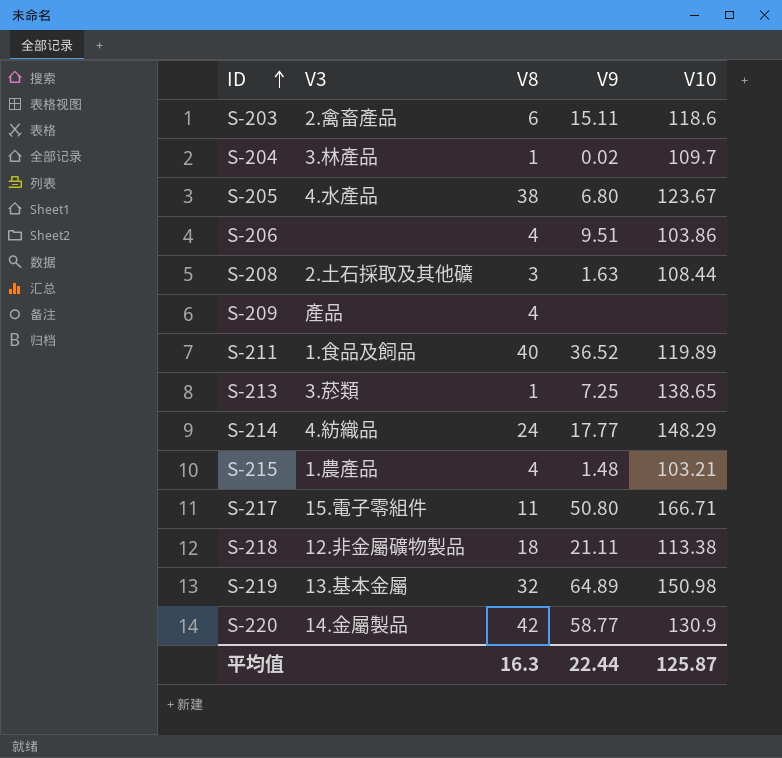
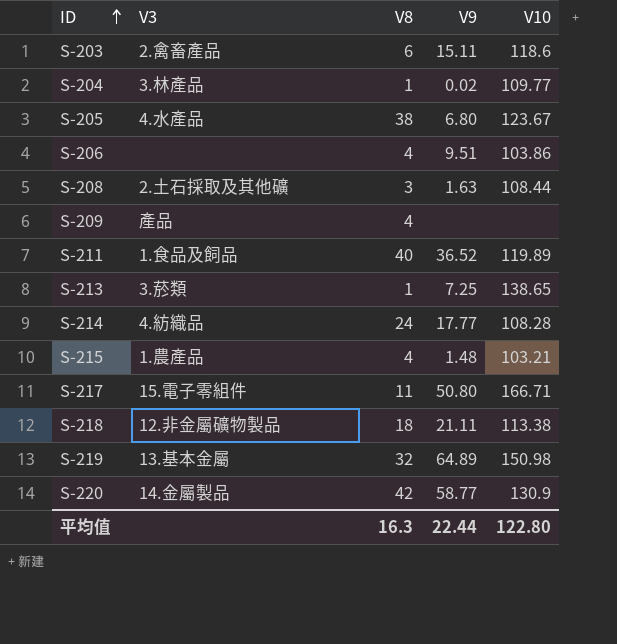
S-204 | V10: 109.7 -> 109.77
S-214 | V10: 148.29 -> 108.28
平均值 | V10: 125.87 -> 122.80

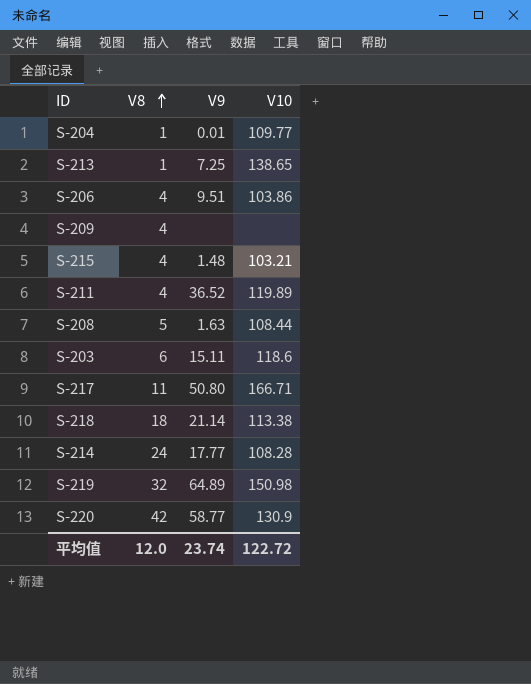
row order: ID ascending -> V8 ascending
column V3 | position: 2 -> none
row S-205: 4.水產品 | 38 | 6.80 | 123.67 -> none
S-204 | V9: 0.02 -> 0.01
S-211 | V8: 40 -> 4
S-208 | V8: 3 -> 5
S-218 | V9: 21.11 -> 21.14
平均值 | V8: 16.3 -> 12.0
平均值 | V9: 22.44 -> 23.74
平均值 | V10: 122.80 -> 122.72

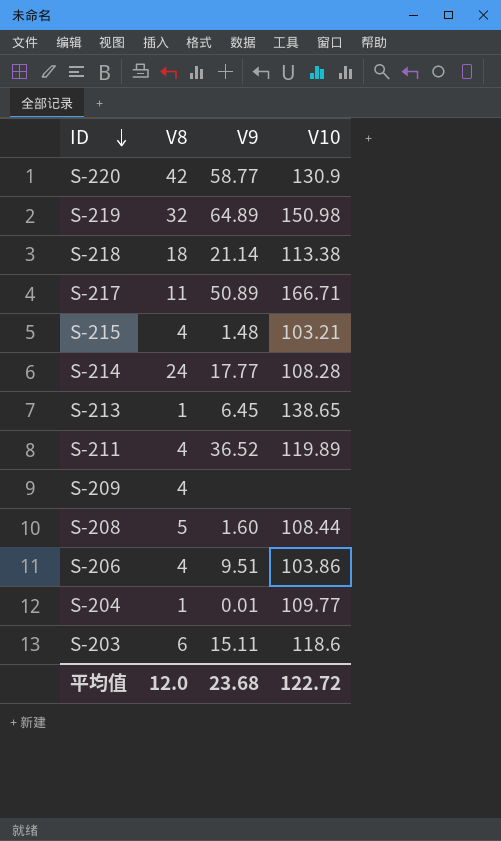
row order: V8 ascending -> ID descending
S-217 | V9: 50.80 -> 50.89
S-213 | V9: 7.25 -> 6.45
S-208 | V9: 1.63 -> 1.60
平均值 | V9: 23.74 -> 23.68

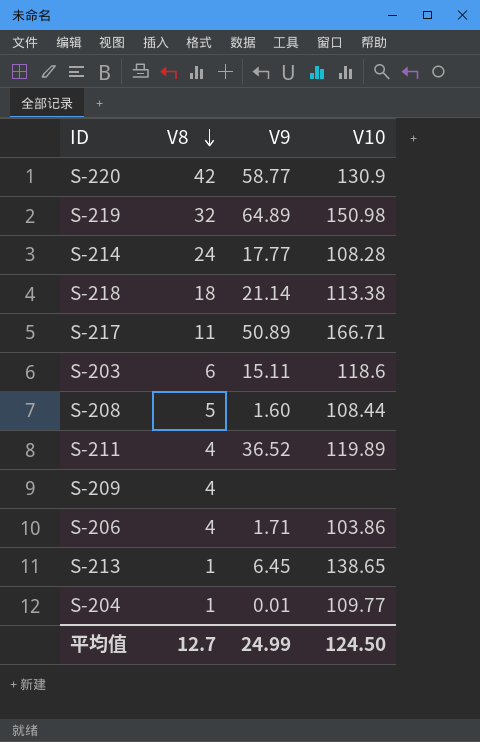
row order: ID descending -> V8 descending
row S-215: 4 | 1.48 | 103.21 -> none
S-206 | V9: 9.51 -> 1.71
平均值 | V8: 12.0 -> 12.7
平均值 | V9: 23.68 -> 24.99
平均值 | V10: 122.72 -> 124.50

